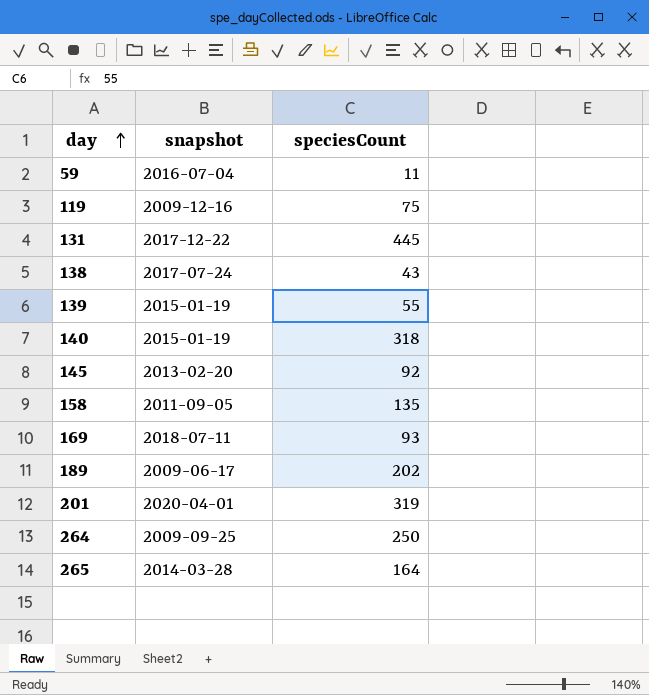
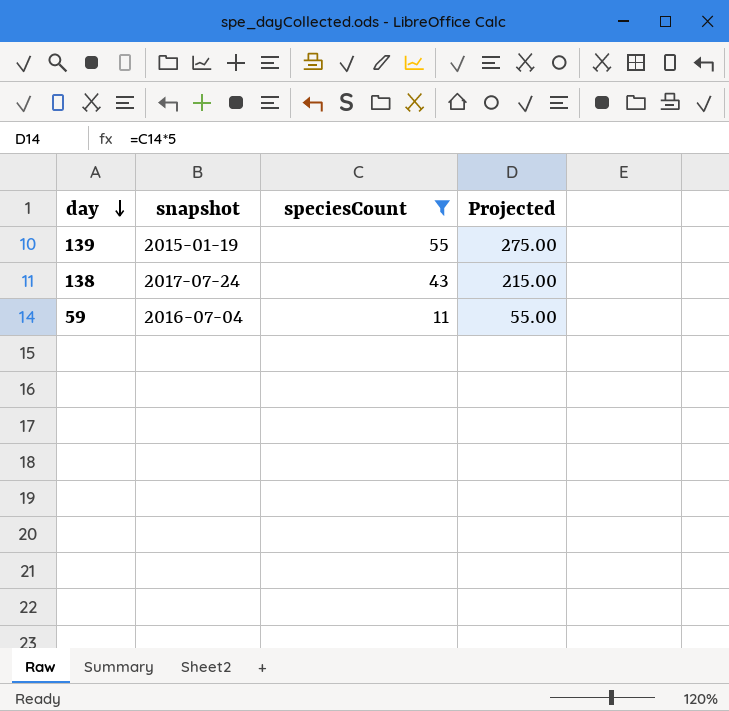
filter: none -> speciesCount <= 55
row order: day ascending -> day descending
column Projected | formula: none -> [speciesCount] * 5

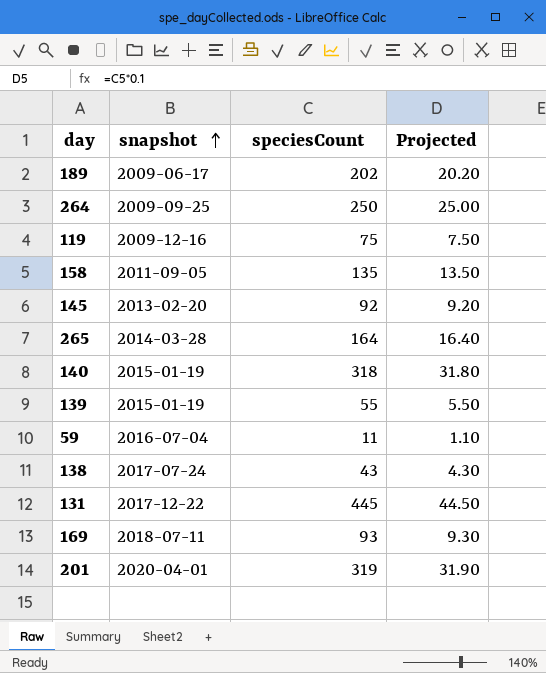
filter: speciesCount <= 55 -> none
row order: day descending -> snapshot ascending
column Projected | formula: [speciesCount] * 5 -> [speciesCount] * 0.1

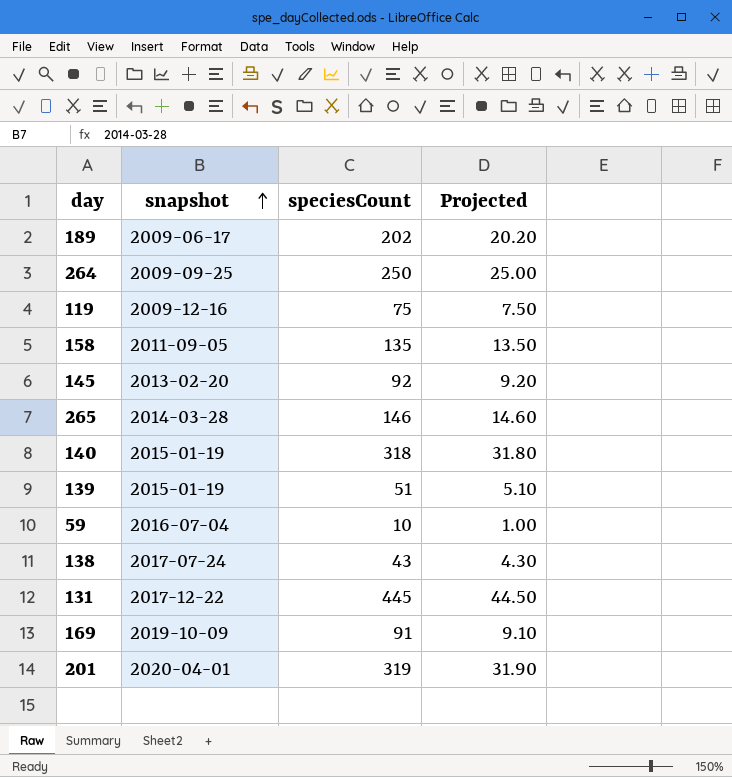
265 | speciesCount: 164 -> 146
265 | Projected: 16.40 -> 14.60
139 | speciesCount: 55 -> 51
139 | Projected: 5.50 -> 5.10
59 | speciesCount: 11 -> 10
59 | Projected: 1.10 -> 1.00
169 | snapshot: 2018-07-11 -> 2019-10-09
169 | speciesCount: 93 -> 91
169 | Projected: 9.30 -> 9.10

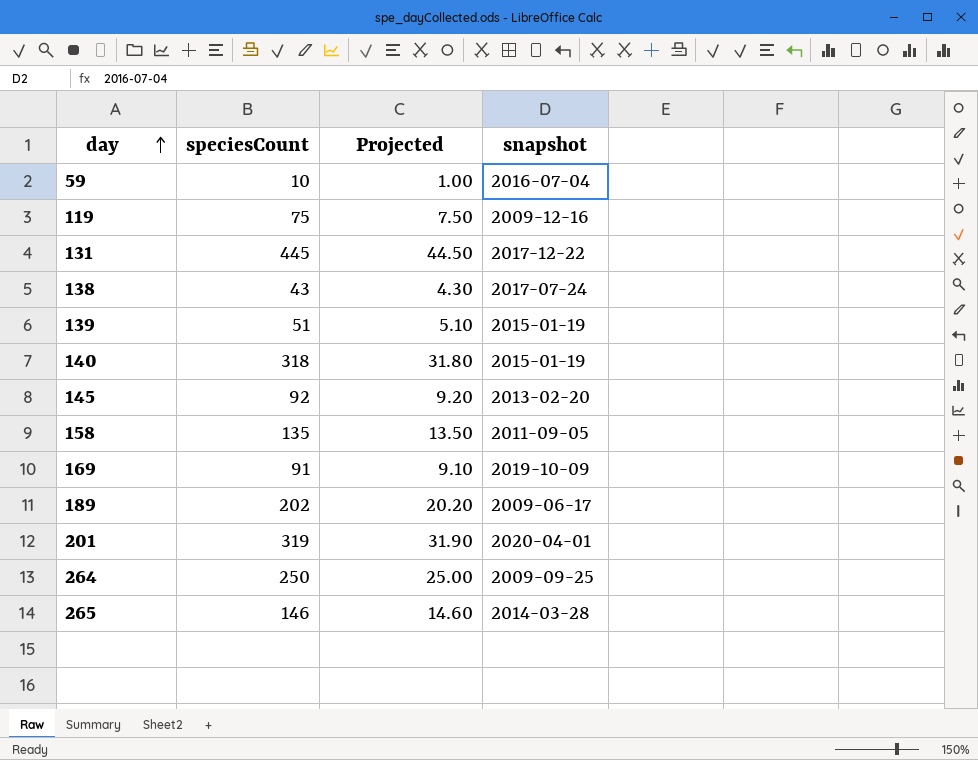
row order: snapshot ascending -> day ascending
column snapshot | position: 2 -> 4

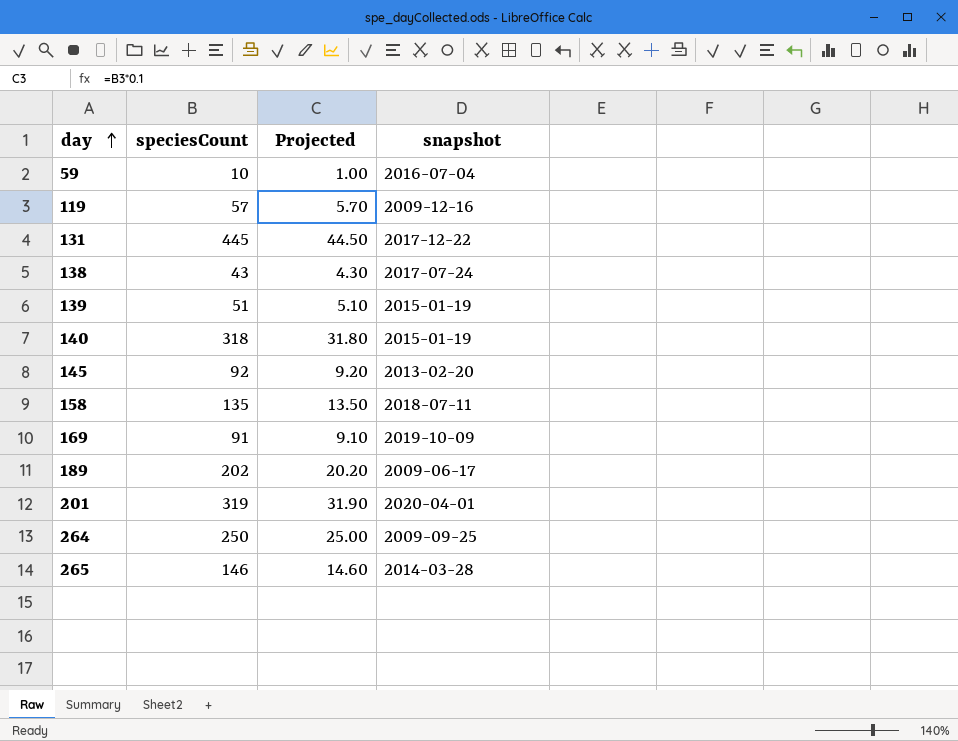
119 | speciesCount: 75 -> 57
119 | Projected: 7.50 -> 5.70
158 | snapshot: 2011-09-05 -> 2018-07-11

